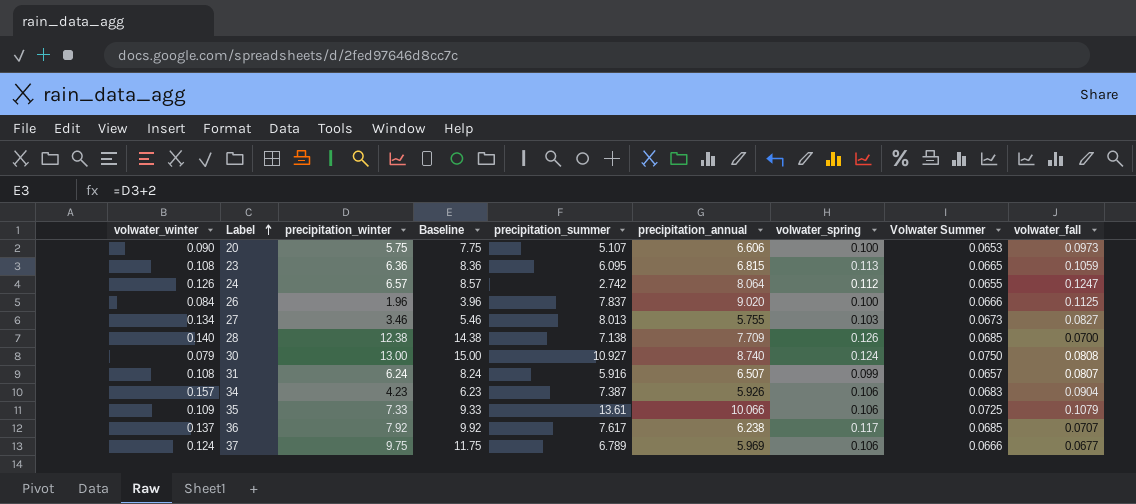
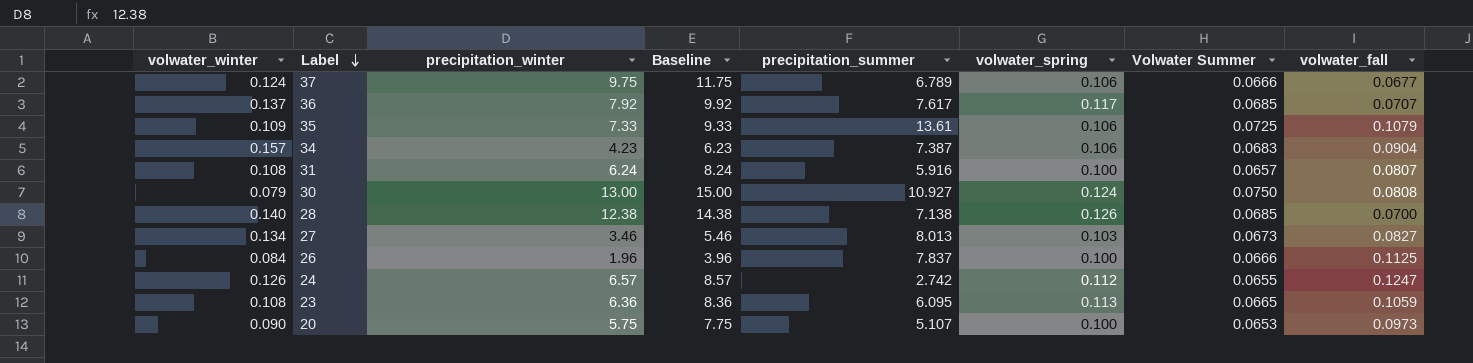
row order: Label ascending -> Label descending
column precipitation_annual | position: 6 -> none
31 | volwater_spring: 0.099 -> 0.100

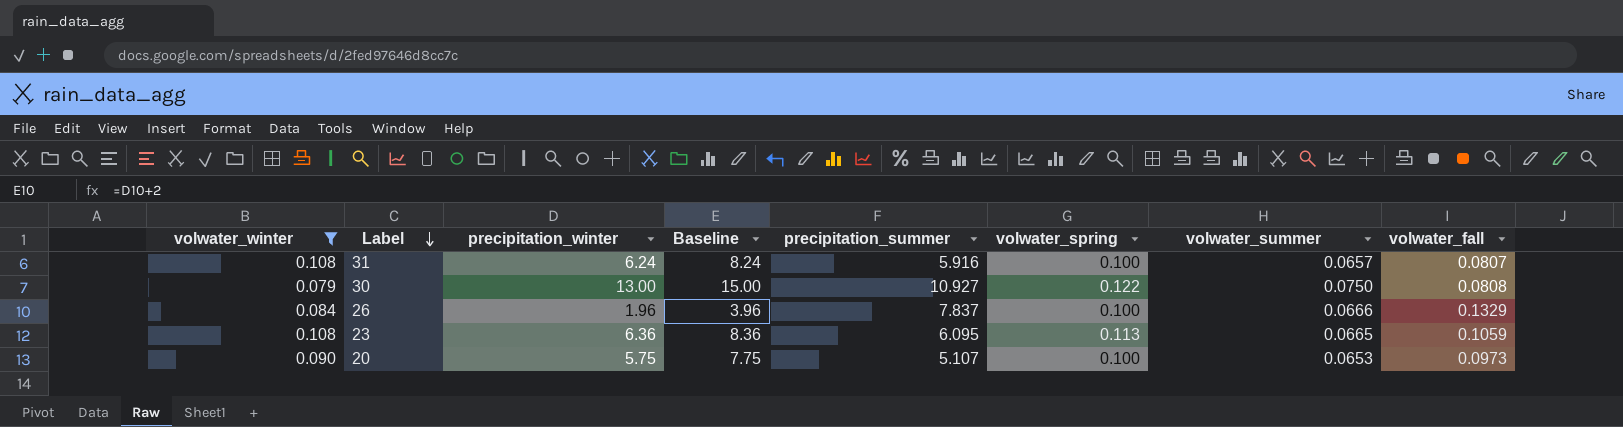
filter: none -> volwater_winter <= 0.108
column name: Volwater Summer -> volwater_summer
30 | volwater_spring: 0.124 -> 0.122
26 | volwater_fall: 0.1125 -> 0.1329

